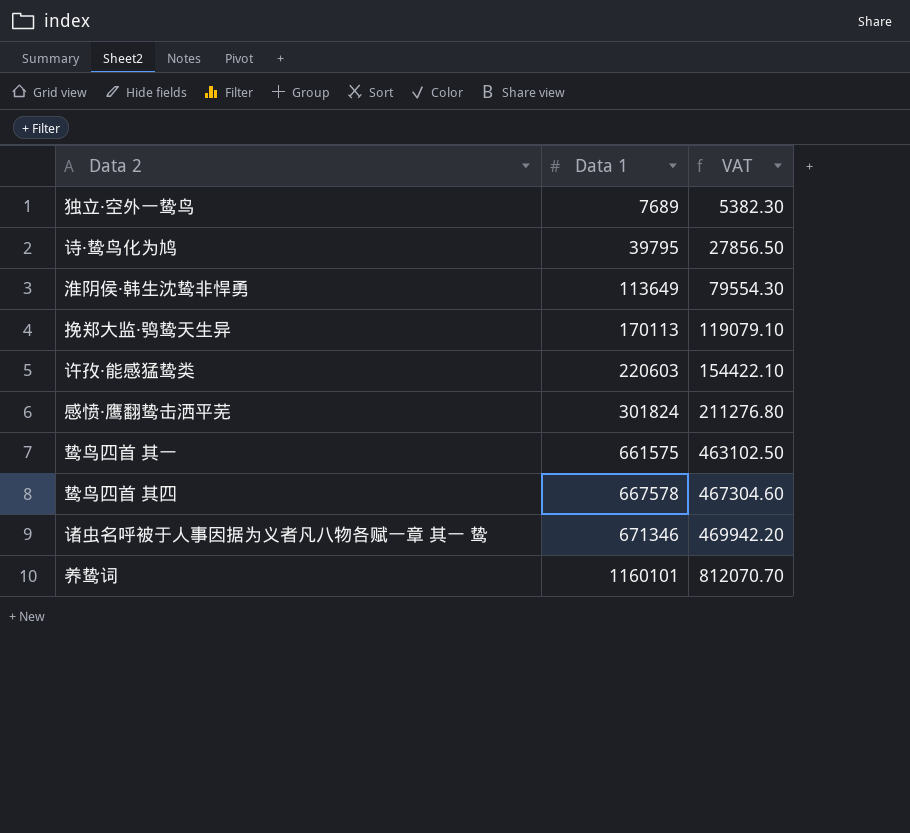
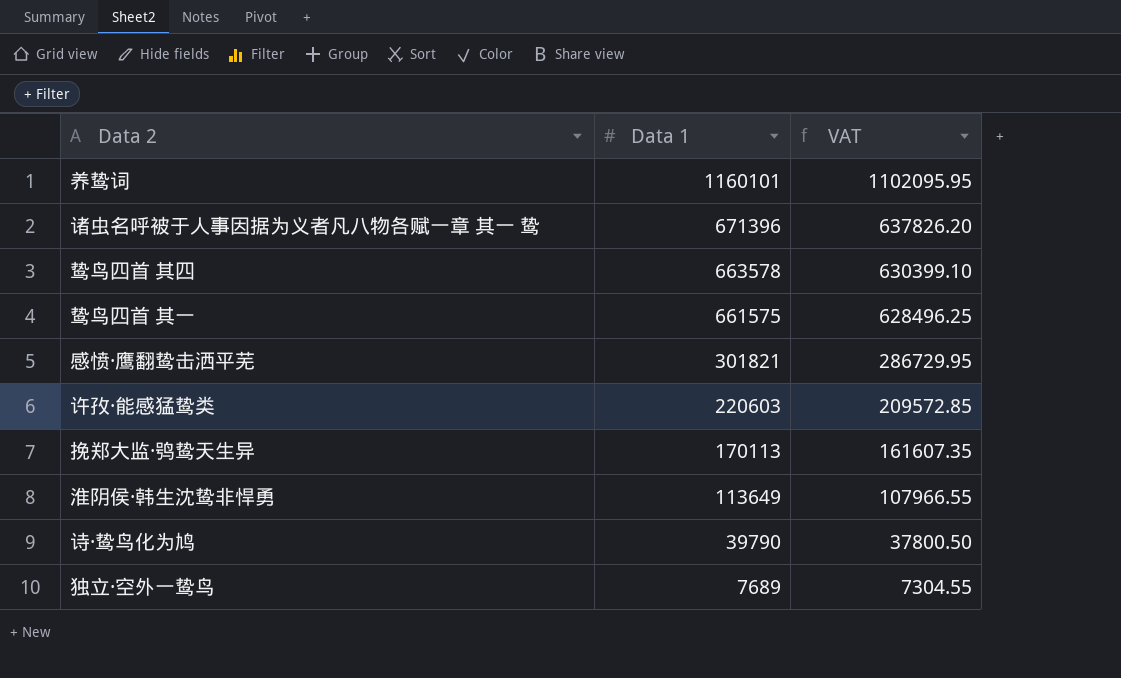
row order: Data 1 ascending -> Data 1 descending
column VAT | formula: [Data 1] * 0.7 -> [Data 1] * 0.95
诸虫名呼被于人事因据为义者凡八物各赋一章 其一 鸷 | Data 1: 671346 -> 671396
鸷鸟四首 其四 | Data 1: 667578 -> 663578
感愤·鹰翻鸷击洒平芜 | Data 1: 301824 -> 301821
诗·鸷鸟化为鸠 | Data 1: 39795 -> 39790

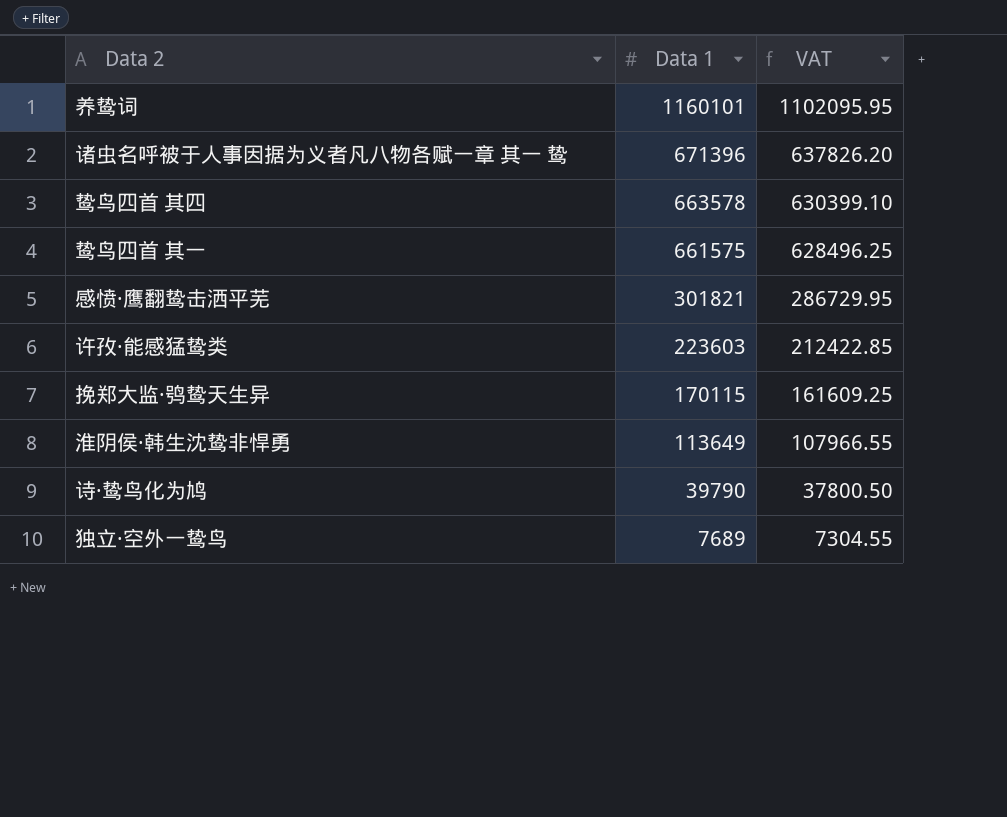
许孜·能感猛鸷类 | Data 1: 220603 -> 223603
许孜·能感猛鸷类 | VAT: 209572.85 -> 212422.85
挽郑大监·鸮鸷天生异 | Data 1: 170113 -> 170115
挽郑大监·鸮鸷天生异 | VAT: 161607.35 -> 161609.25

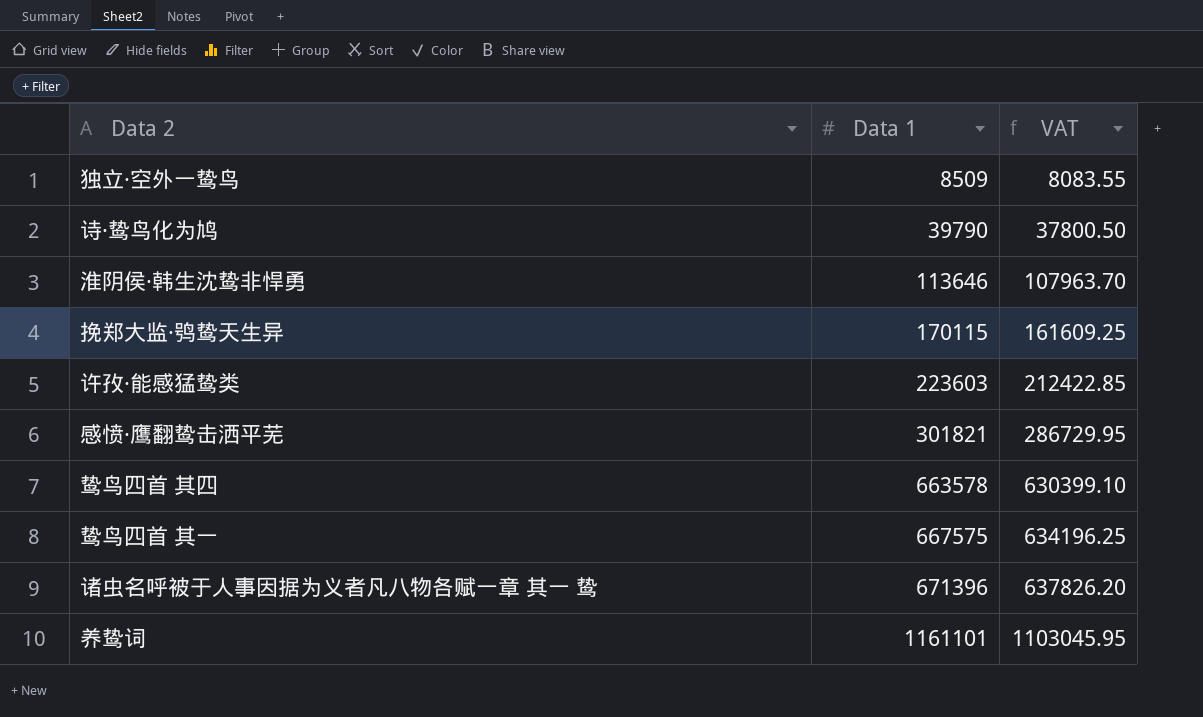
row order: Data 1 descending -> Data 1 ascending
独立·空外一鸷鸟 | Data 1: 7689 -> 8509
独立·空外一鸷鸟 | VAT: 7304.55 -> 8083.55
淮阴侯·韩生沈鸷非悍勇 | Data 1: 113649 -> 113646
淮阴侯·韩生沈鸷非悍勇 | VAT: 107966.55 -> 107963.70
鸷鸟四首 其一 | Data 1: 661575 -> 667575
鸷鸟四首 其一 | VAT: 628496.25 -> 634196.25
养鸷词 | Data 1: 1160101 -> 1161101
养鸷词 | VAT: 1102095.95 -> 1103045.95

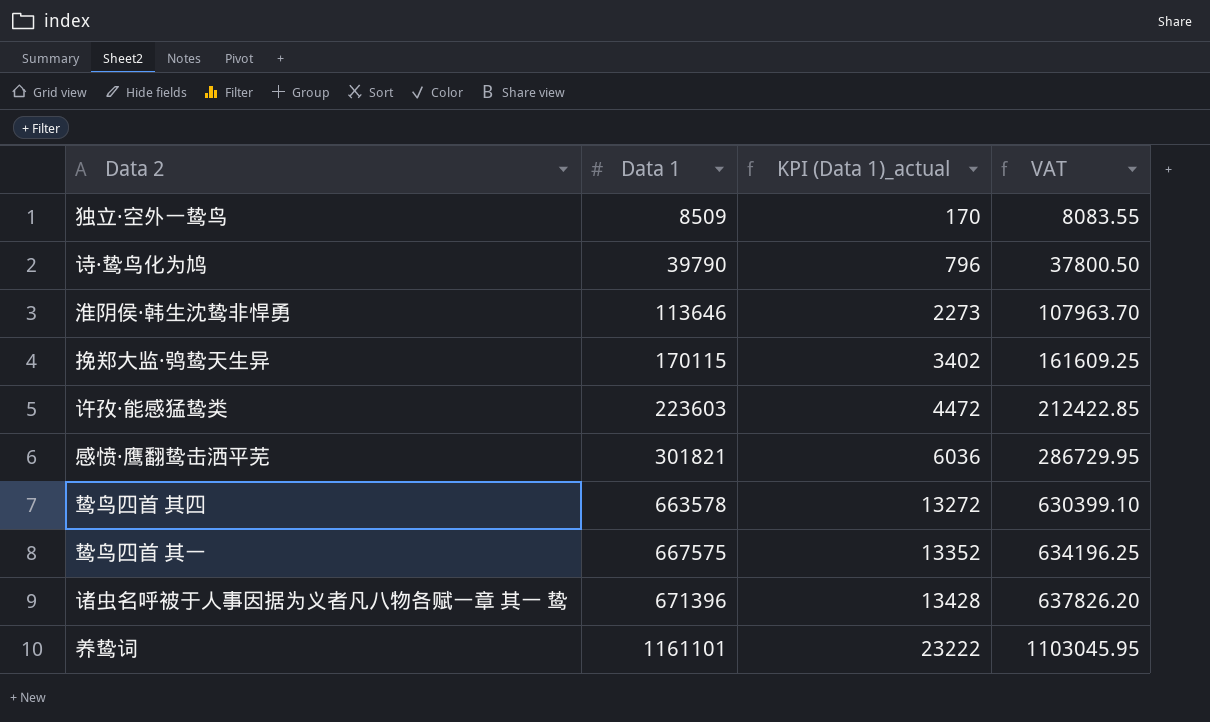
column KPI (Data 1)_actual | formula: none -> [Data 1] * 0.02

